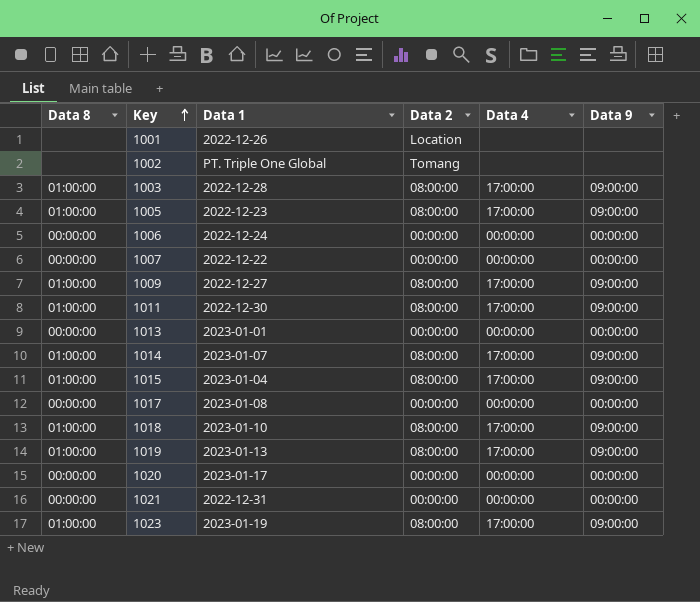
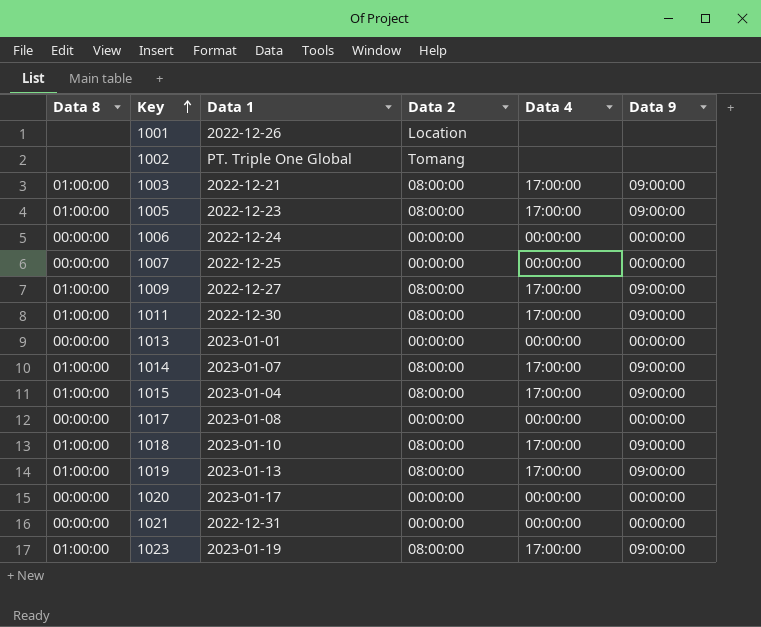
1003 | Data 1: 2022-12-28 -> 2022-12-21
1007 | Data 1: 2022-12-22 -> 2022-12-25

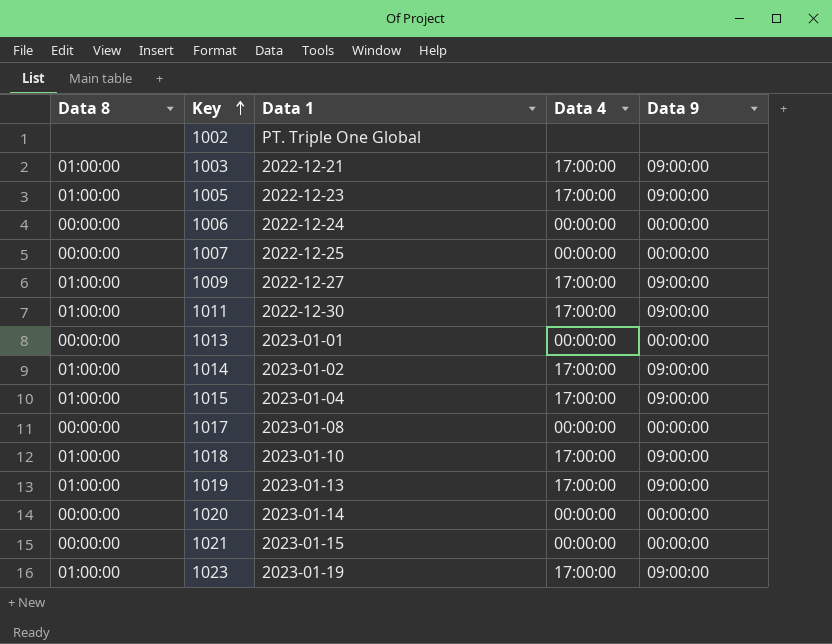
column Data 2 | position: 4 -> none
row 1001: none | 2022-12-26 | Location | none | none -> none
1014 | Data 1: 2023-01-07 -> 2023-01-02
1020 | Data 1: 2023-01-17 -> 2023-01-14
1021 | Data 1: 2022-12-31 -> 2023-01-15

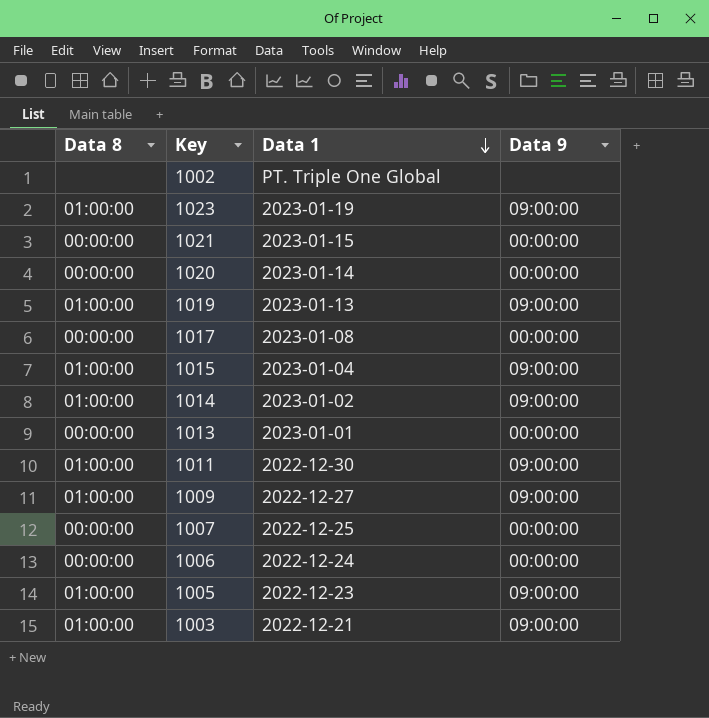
row order: Key ascending -> Data 1 descending
column Data 4 | position: 4 -> none
row 1018: 01:00:00 | 2023-01-10 | 17:00:00 | 09:00:00 -> none

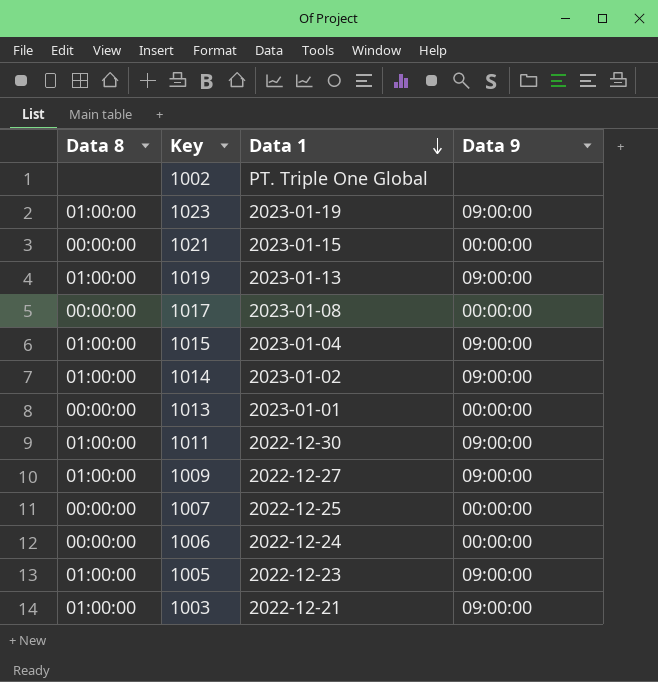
row 1020: 00:00:00 | 2023-01-14 | 00:00:00 -> none

